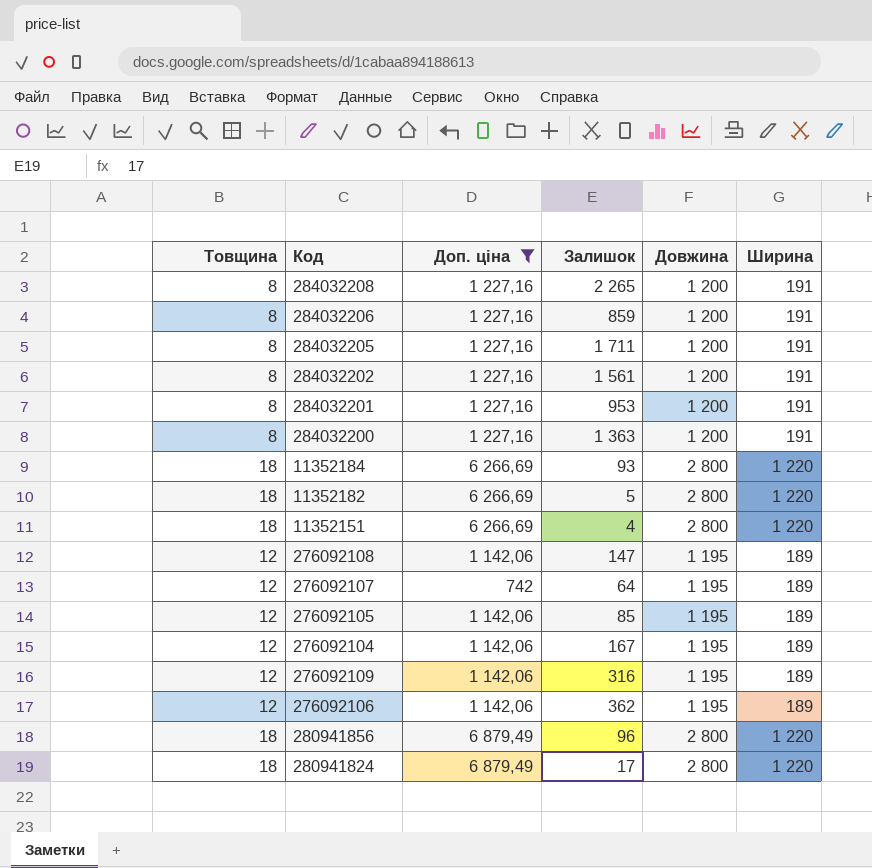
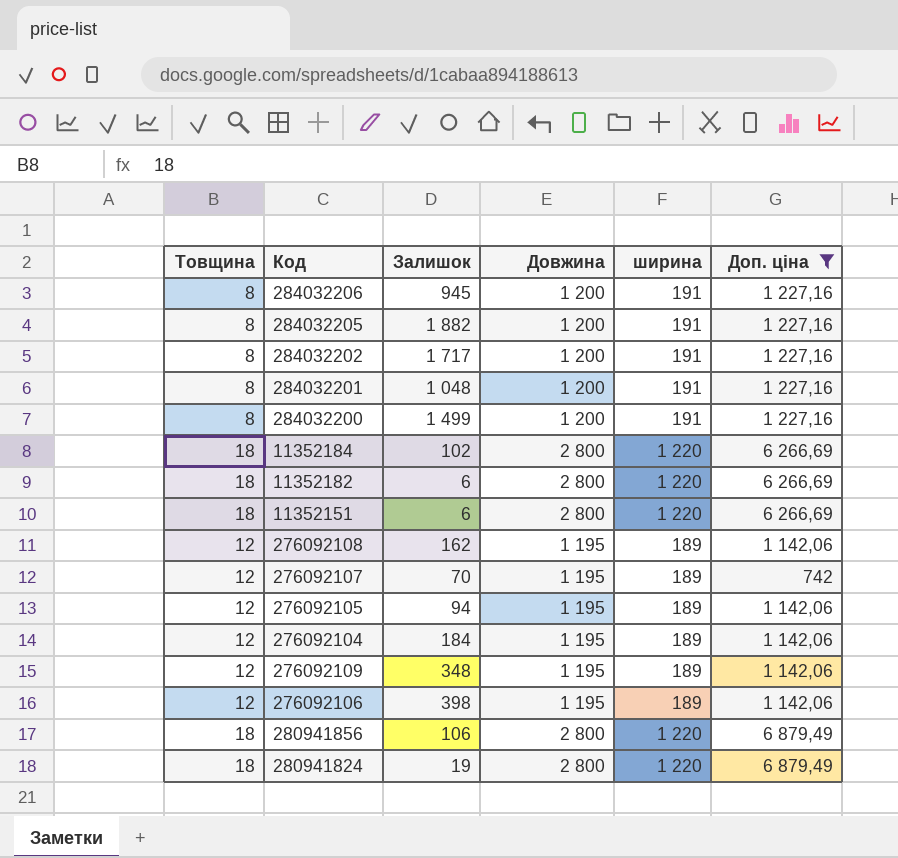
column name: Ширина -> ширина
column Доп. ціна | position: 3 -> 6
row 284032208: 8 | 1 227,16 | 2 265 | 1 200 | 191 -> none
284032206 | Залишок: 859 -> 945
284032205 | Залишок: 1 711 -> 1 882
284032202 | Залишок: 1 561 -> 1 717
284032201 | Залишок: 953 -> 1 048
284032200 | Залишок: 1 363 -> 1 499
11352184 | Залишок: 93 -> 102
11352182 | Залишок: 5 -> 6
11352151 | Залишок: 4 -> 6
276092108 | Залишок: 147 -> 162
276092107 | Залишок: 64 -> 70
276092105 | Залишок: 85 -> 94
276092104 | Залишок: 167 -> 184
276092109 | Залишок: 316 -> 348
276092106 | Залишок: 362 -> 398
280941856 | Залишок: 96 -> 106
280941824 | Залишок: 17 -> 19

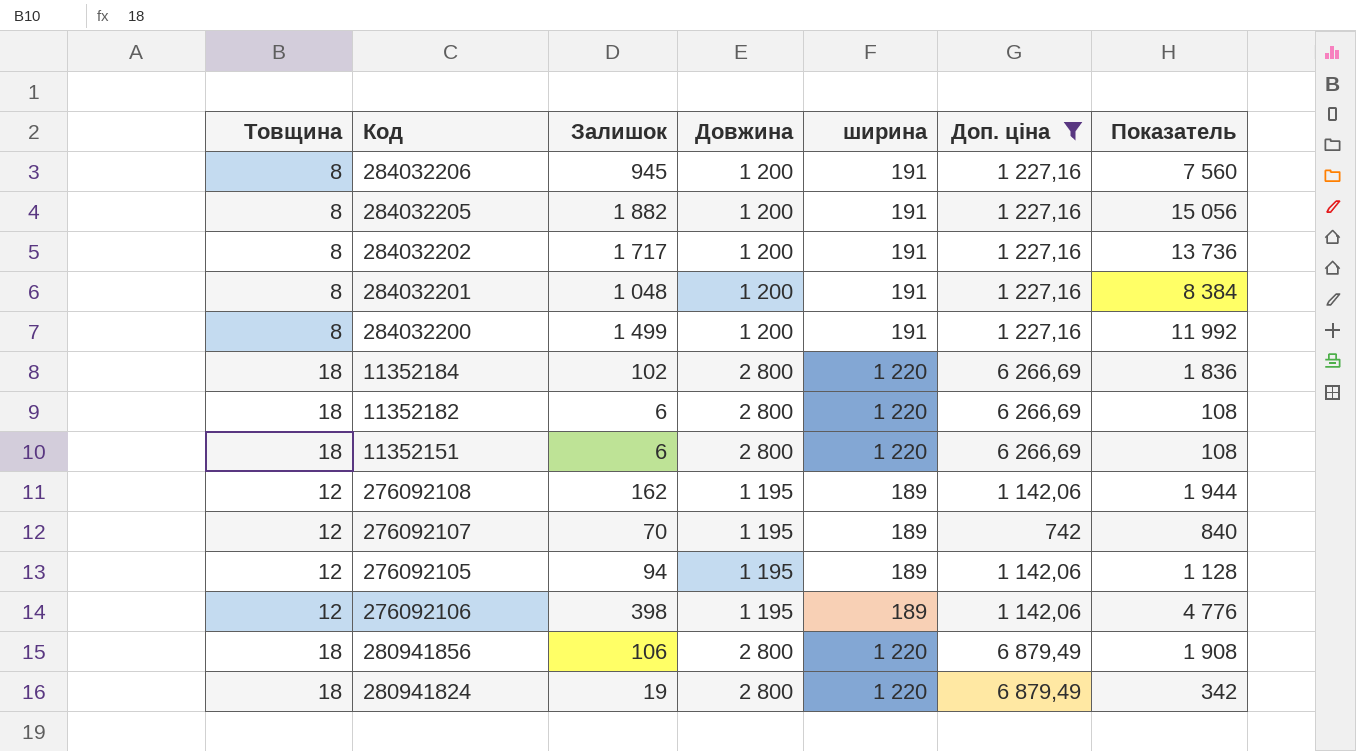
column Показатель | formula: none -> [Товщина] * [Залишок]
row 276092104: 12 | 184 | 1 195 | 189 | 1 142,06 -> none
row 276092109: 12 | 348 | 1 195 | 189 | 1 142,06 -> none

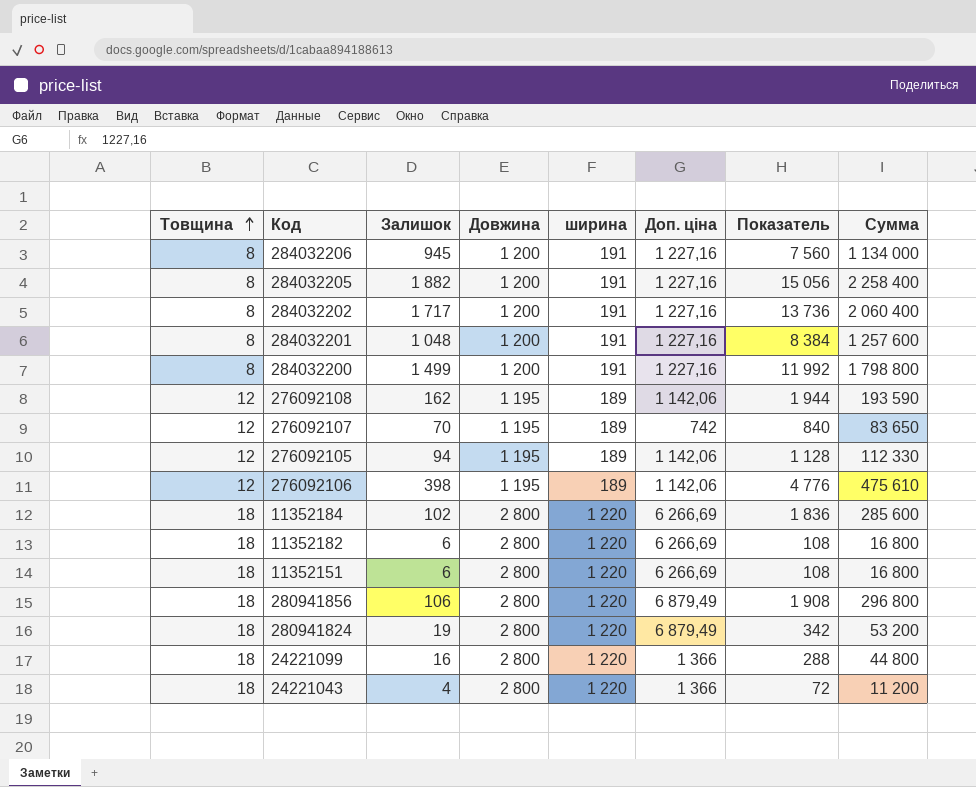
filter: Доп. ціна != 1 366 -> none
row order: none -> Товщина ascending
column Сумма | formula: none -> [Залишок] * [Довжина]

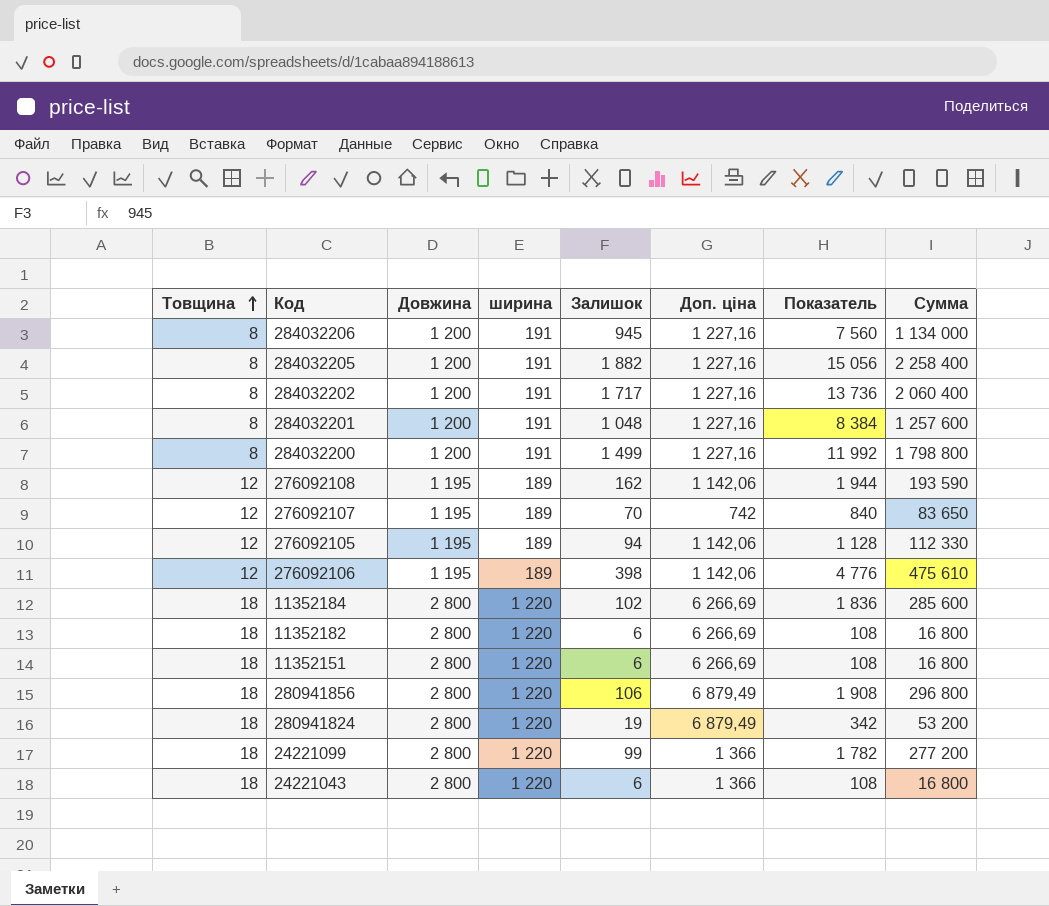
column Залишок | position: 3 -> 5
24221099 | Залишок: 16 -> 99
24221099 | Показатель: 288 -> 1 782
24221099 | Сумма: 44 800 -> 277 200
24221043 | Залишок: 4 -> 6
24221043 | Показатель: 72 -> 108
24221043 | Сумма: 11 200 -> 16 800

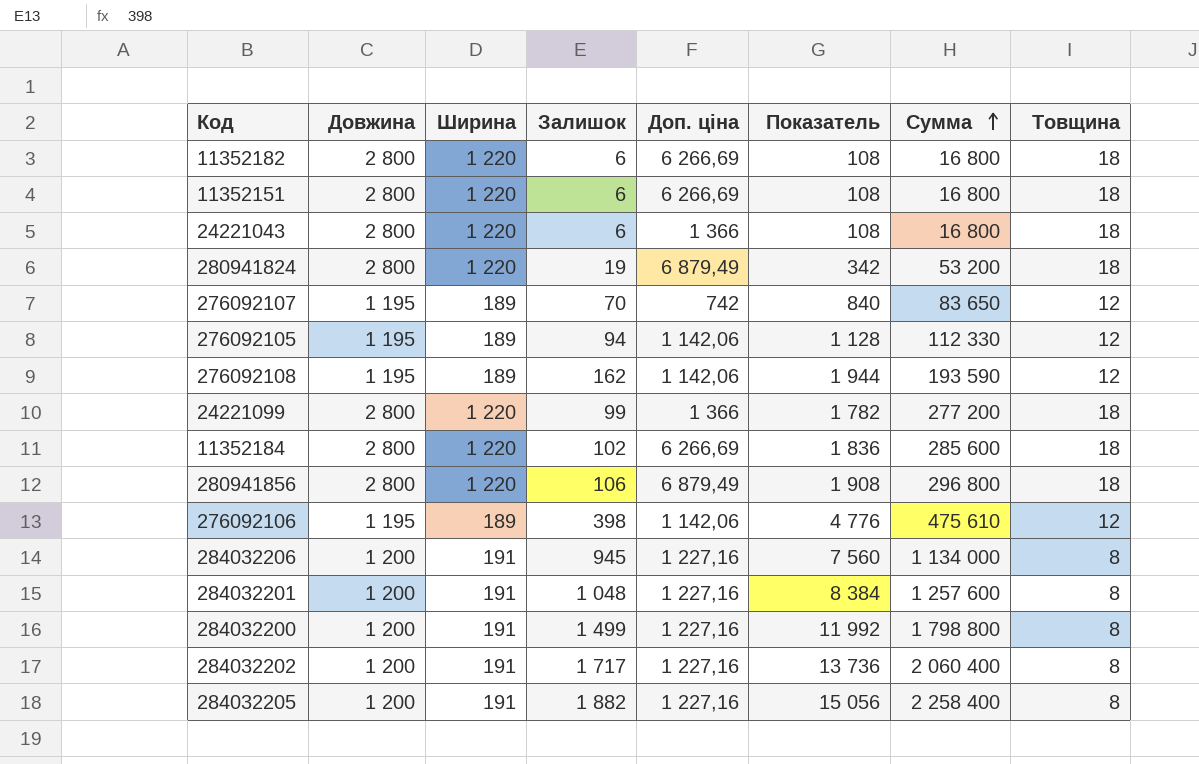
row order: Товщина ascending -> Сумма ascending
column name: ширина -> Ширина
column Товщина | position: 1 -> 8

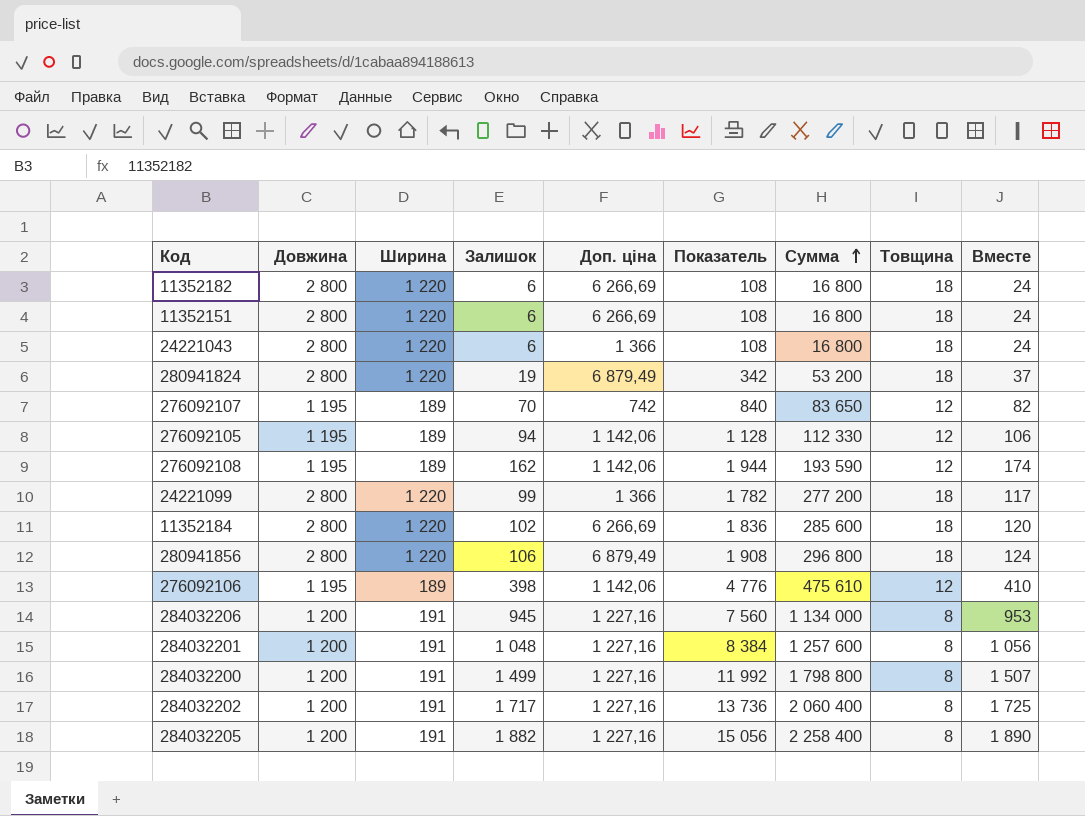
column Вместе | formula: none -> [Залишок] + [Товщина]

